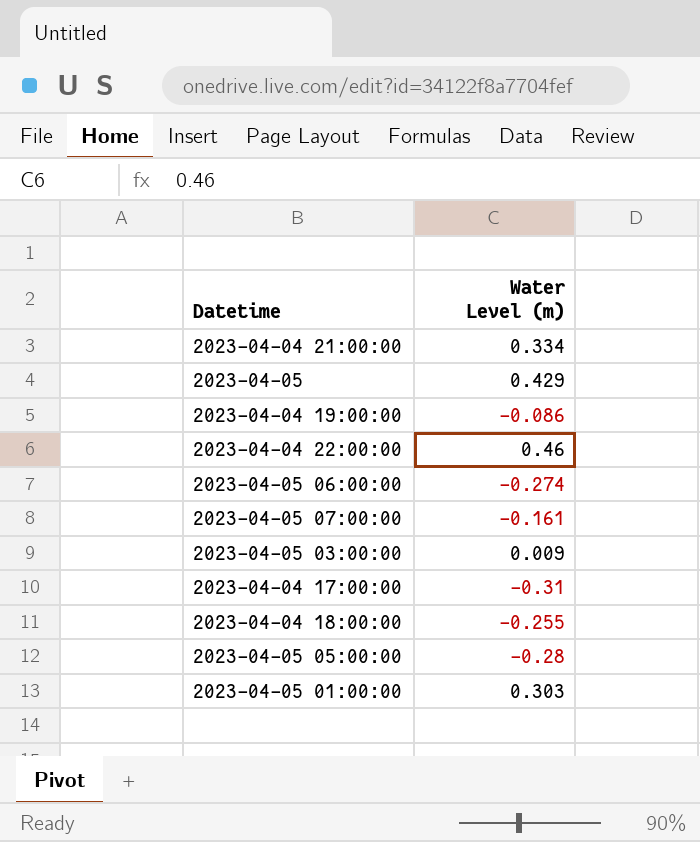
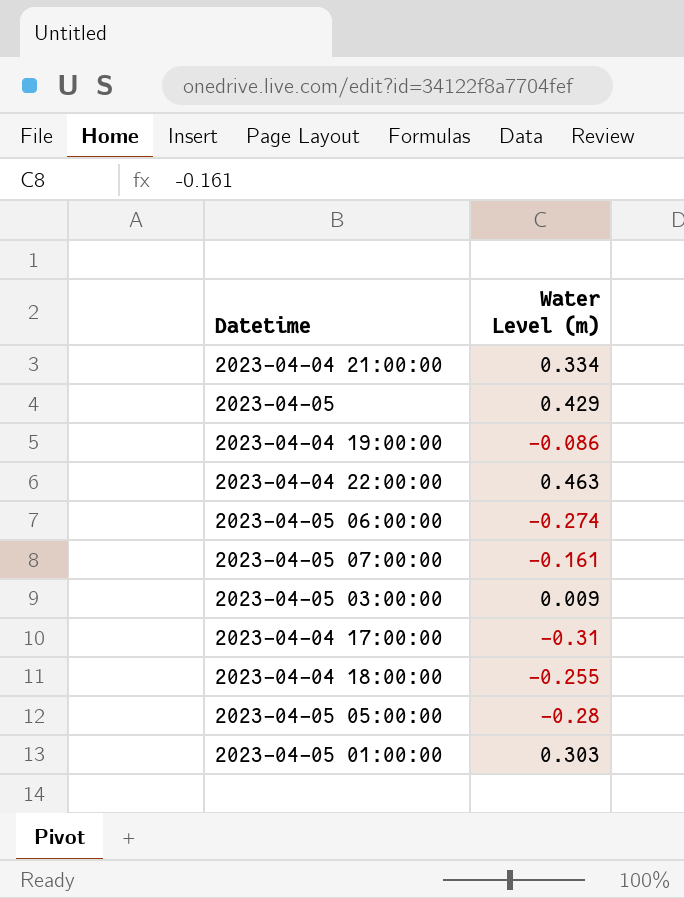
2023-04-04 22:00:00 | Water Level (m): 0.46 -> 0.463

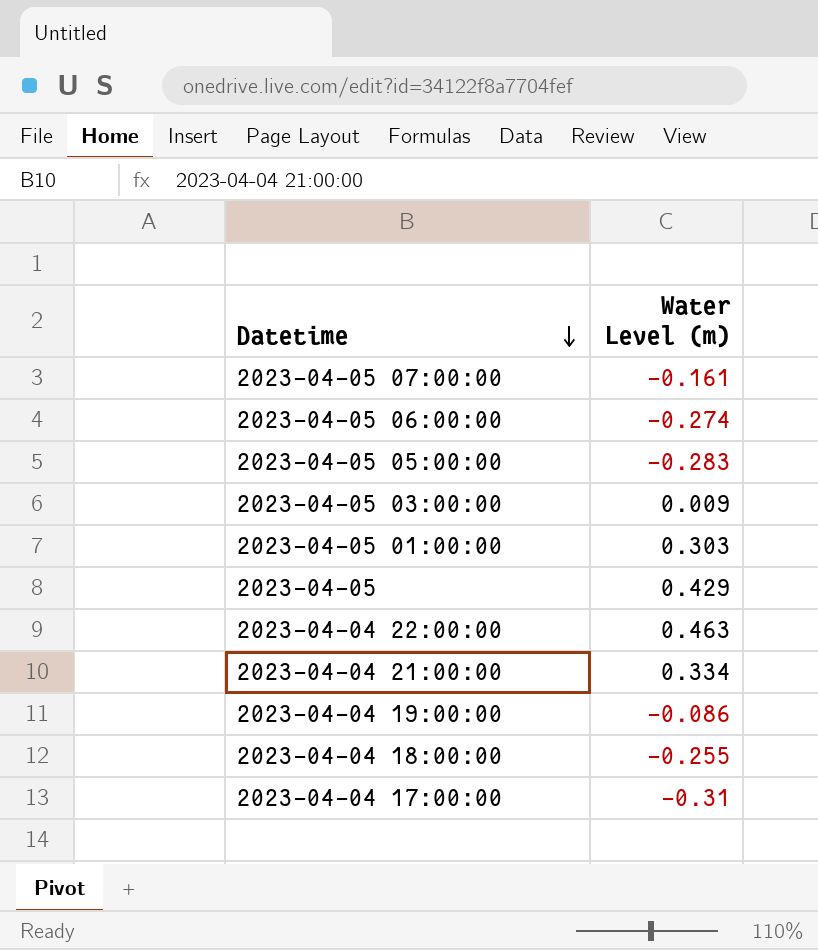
row order: none -> Datetime descending
2023-04-05 05:00:00 | Water Level (m): -0.28 -> -0.283

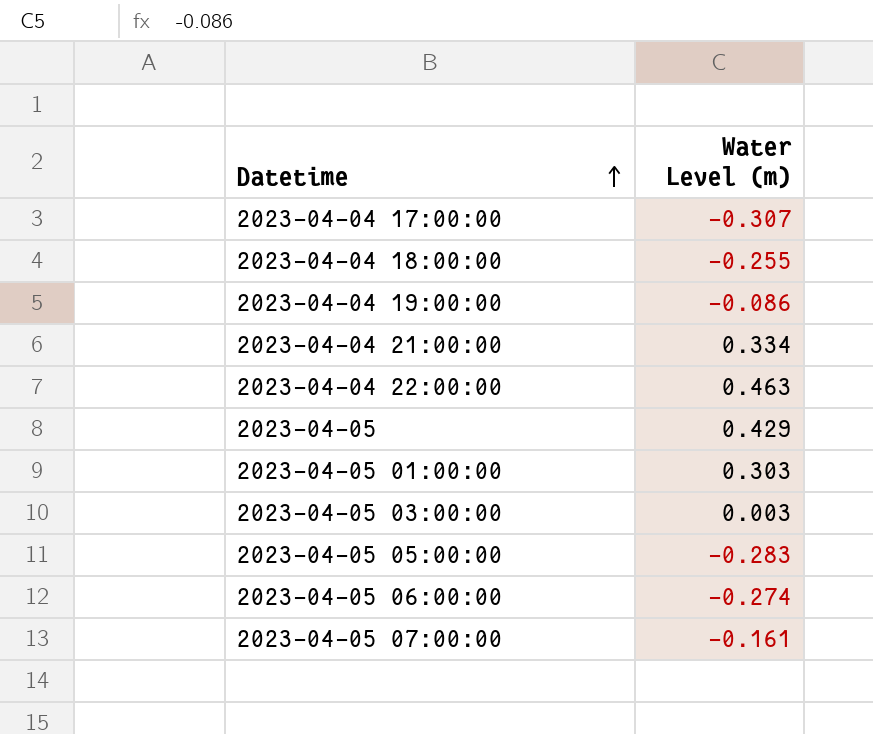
row order: Datetime descending -> Datetime ascending
2023-04-04 17:00:00 | Water Level (m): -0.31 -> -0.307
2023-04-05 03:00:00 | Water Level (m): 0.009 -> 0.003

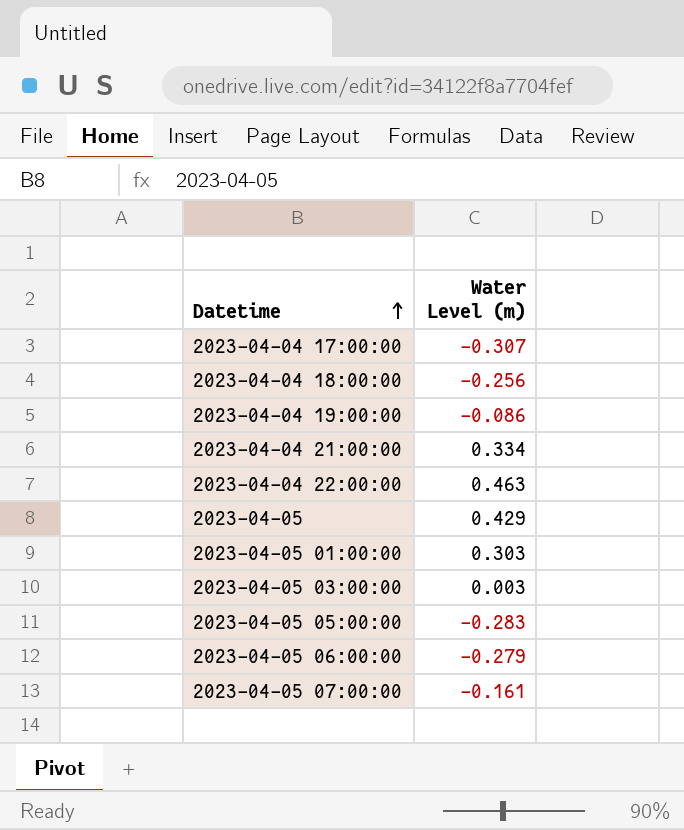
2023-04-04 18:00:00 | Water Level (m): -0.255 -> -0.256
2023-04-05 06:00:00 | Water Level (m): -0.274 -> -0.279

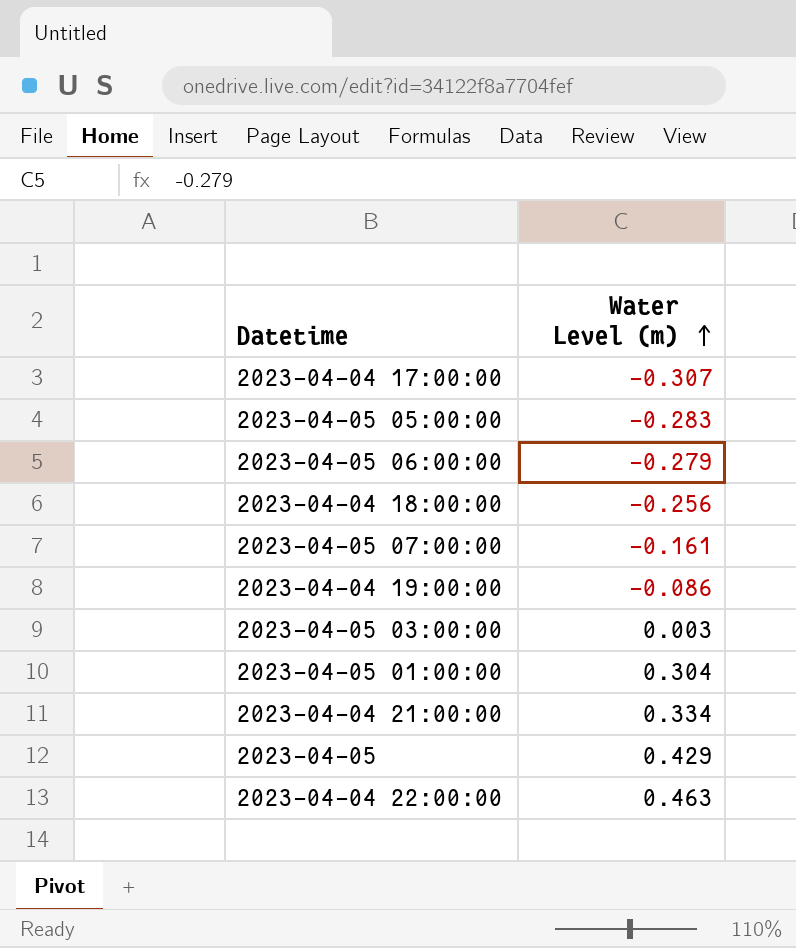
row order: Datetime ascending -> Water Level (m) ascending
2023-04-05 01:00:00 | Water Level (m): 0.303 -> 0.304

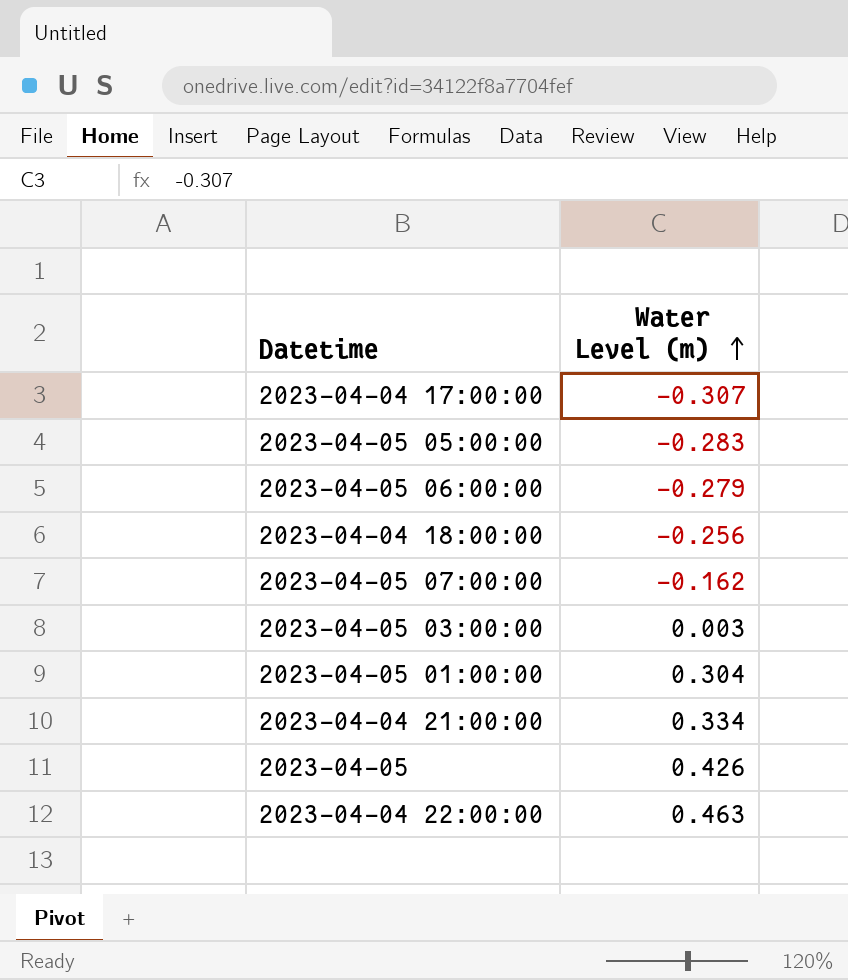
row 2023-04-04 19:00:00: -0.086 -> none
2023-04-05 07:00:00 | Water Level (m): -0.161 -> -0.162
2023-04-05 | Water Level (m): 0.429 -> 0.426

